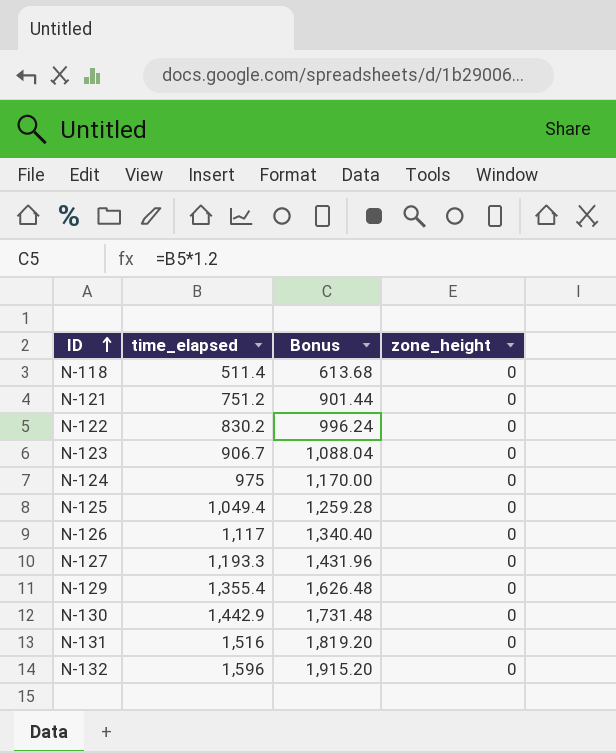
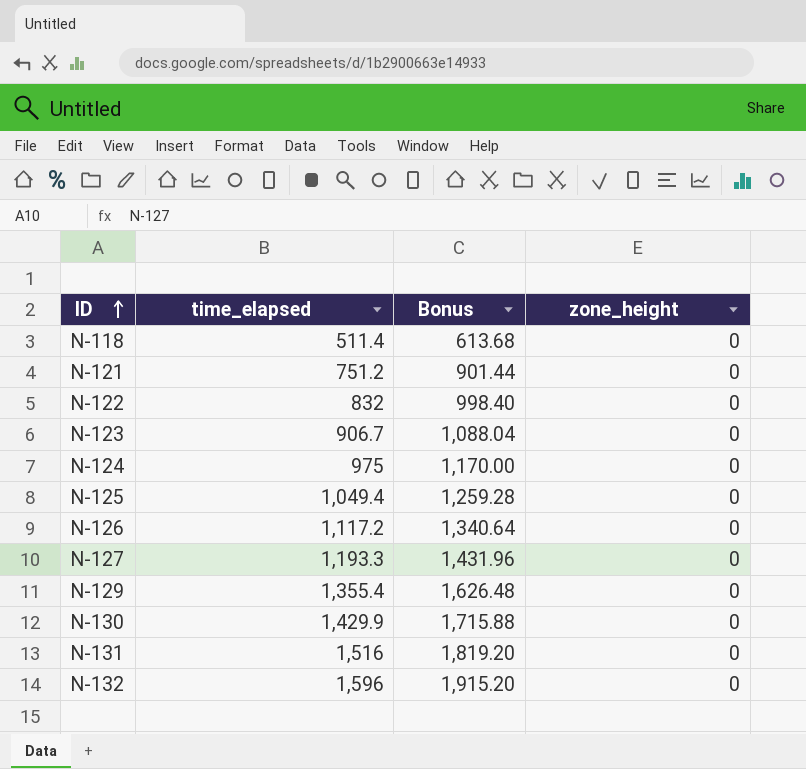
N-122 | time_elapsed: 830.2 -> 832
N-122 | Bonus: 996.24 -> 998.40
N-126 | time_elapsed: 1,117 -> 1,117.2
N-126 | Bonus: 1,340.40 -> 1,340.64
N-130 | time_elapsed: 1,442.9 -> 1,429.9
N-130 | Bonus: 1,731.48 -> 1,715.88

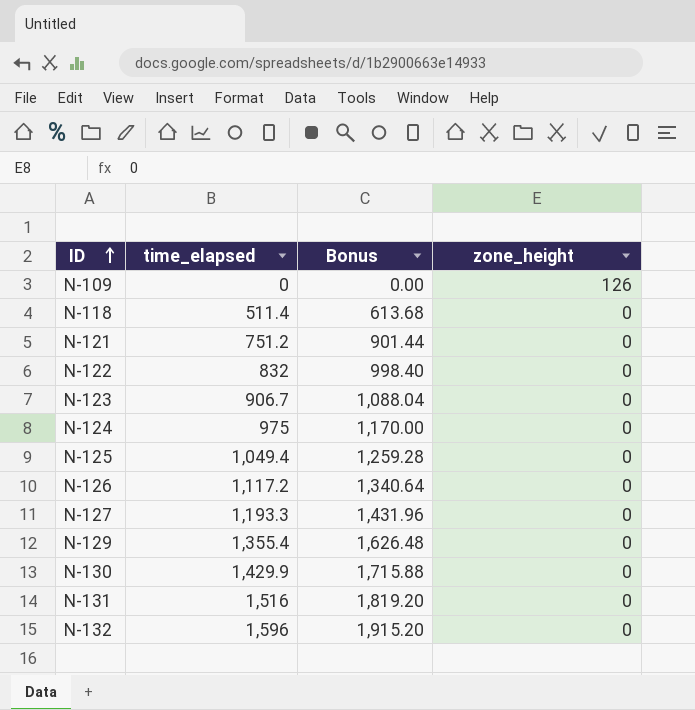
row N-109: none -> 0 | 0.00 | 126

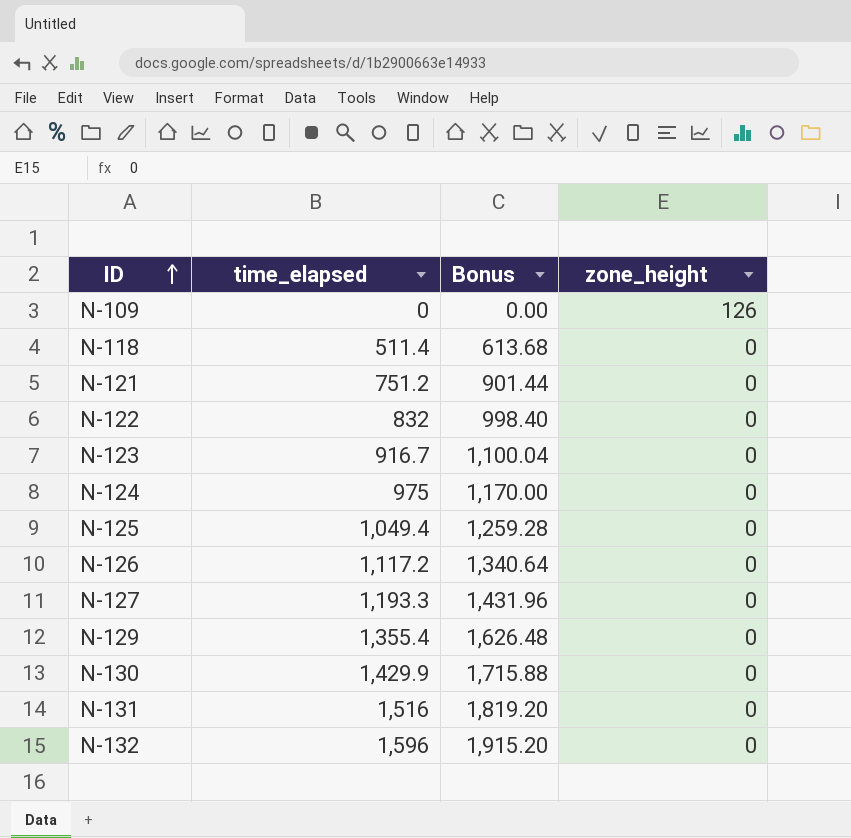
N-123 | time_elapsed: 906.7 -> 916.7
N-123 | Bonus: 1,088.04 -> 1,100.04

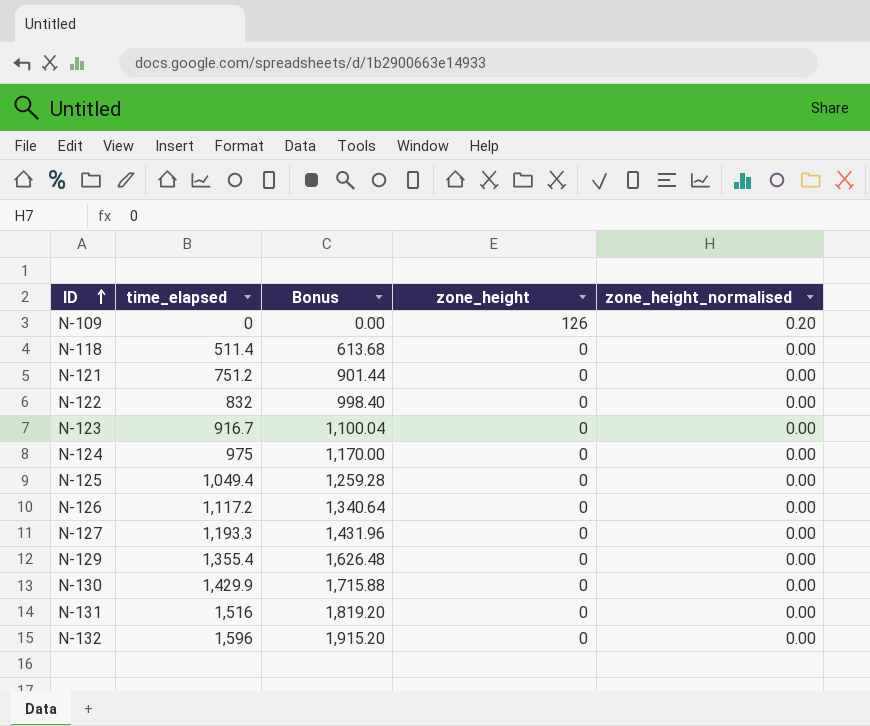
column zone_height_normalised | position: none -> 5

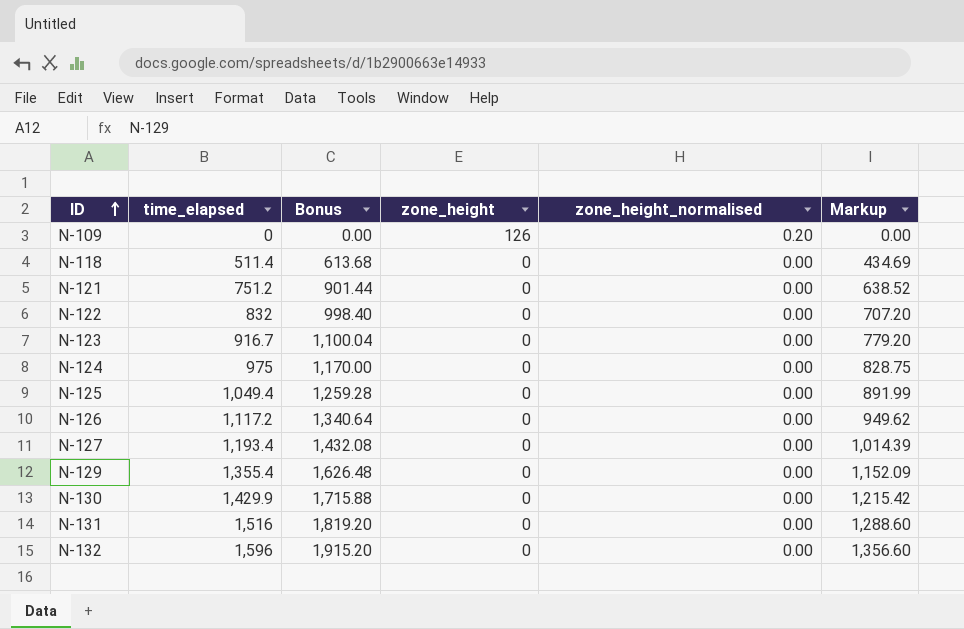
column Markup | formula: none -> [time_elapsed] * 0.85
N-127 | time_elapsed: 1,193.3 -> 1,193.4
N-127 | Bonus: 1,431.96 -> 1,432.08

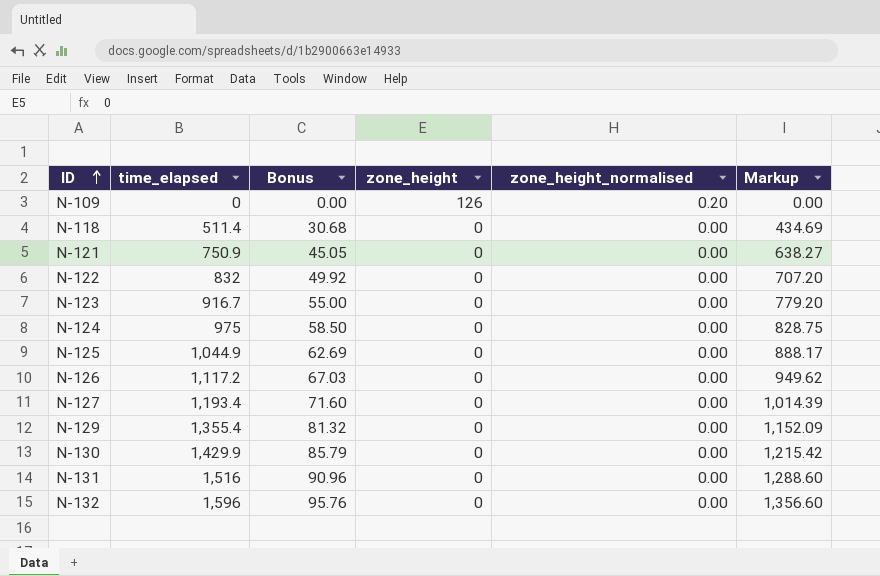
column Bonus | formula: [time_elapsed] * 1.2 -> [time_elapsed] * 0.06
N-121 | time_elapsed: 751.2 -> 750.9
N-121 | Markup: 638.52 -> 638.27
N-125 | time_elapsed: 1,049.4 -> 1,044.9
N-125 | Markup: 891.99 -> 888.17

